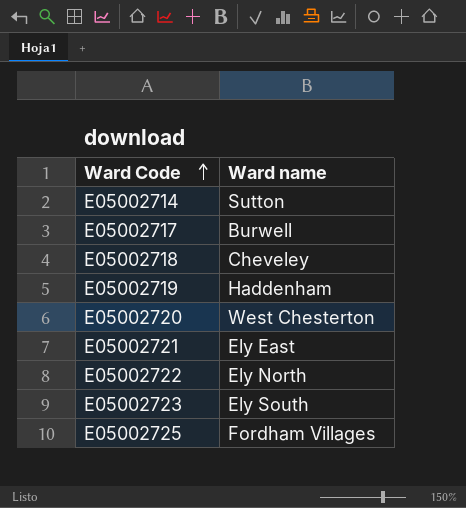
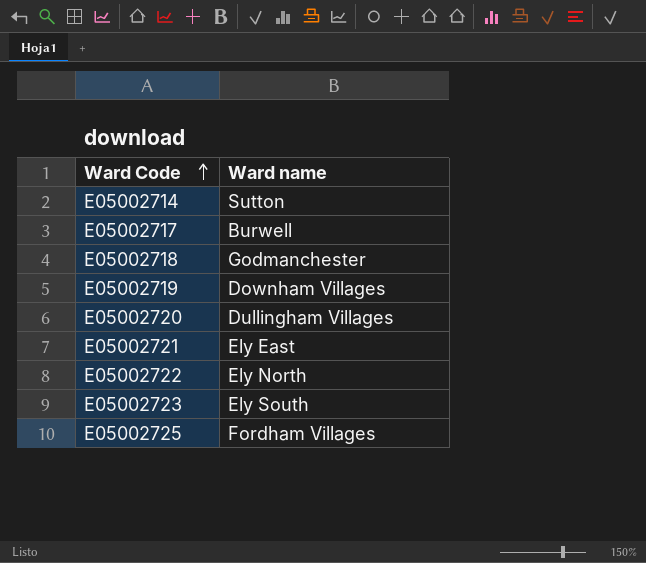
E05002718 | Ward name: Cheveley -> Godmanchester
E05002719 | Ward name: Haddenham -> Downham Villages
E05002720 | Ward name: West Chesterton -> Dullingham Villages

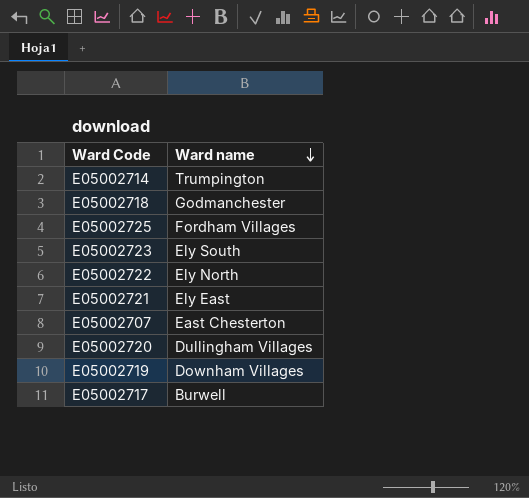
row order: Ward Code ascending -> Ward name descending
E05002714 | Ward name: Sutton -> Trumpington
row E05002707: none -> East Chesterton

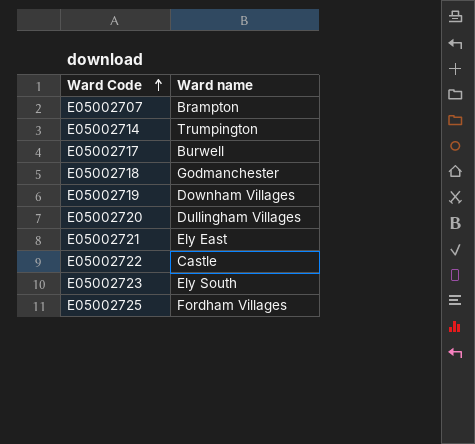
row order: Ward name descending -> Ward Code ascending
E05002707 | Ward name: East Chesterton -> Brampton
E05002722 | Ward name: Ely North -> Castle

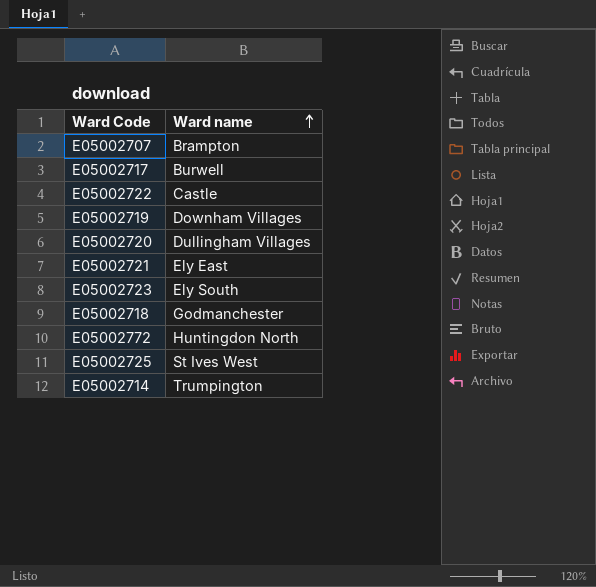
row order: Ward Code ascending -> Ward name ascending
row E05002772: none -> Huntingdon North
E05002725 | Ward name: Fordham Villages -> St Ives West

